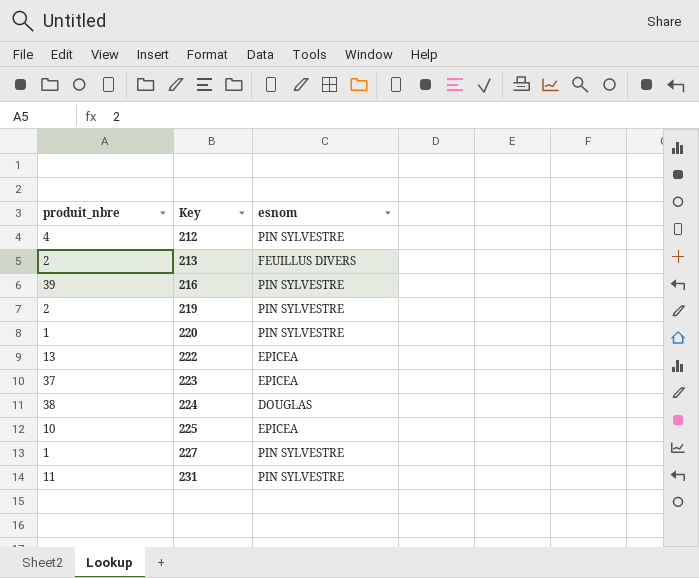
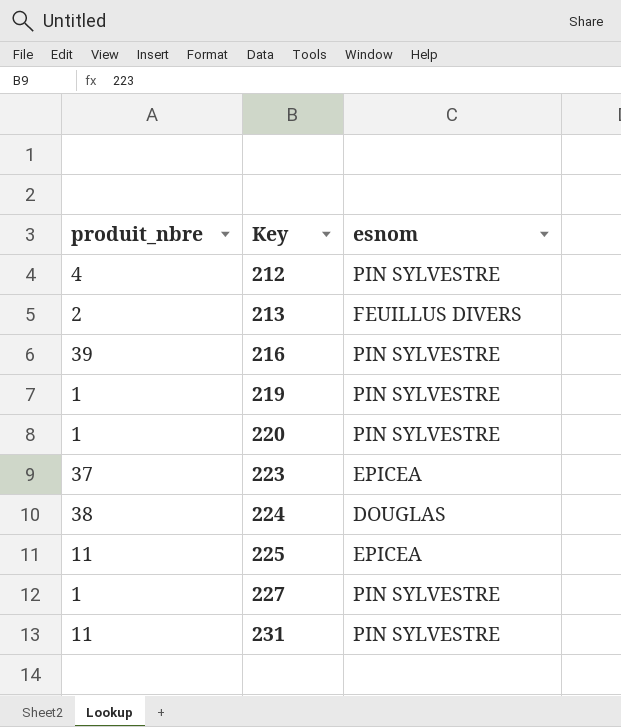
row 222: 13 | EPICEA -> none
219 | produit_nbre: 2 -> 1
225 | produit_nbre: 10 -> 11

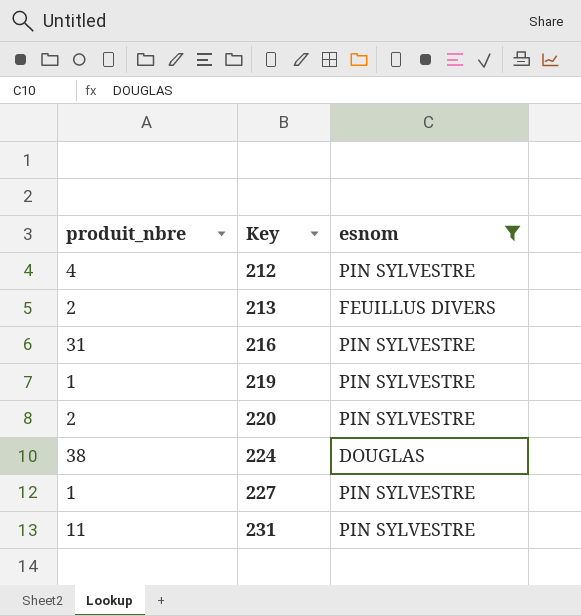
filter: none -> esnom != EPICEA
216 | produit_nbre: 39 -> 31
220 | produit_nbre: 1 -> 2

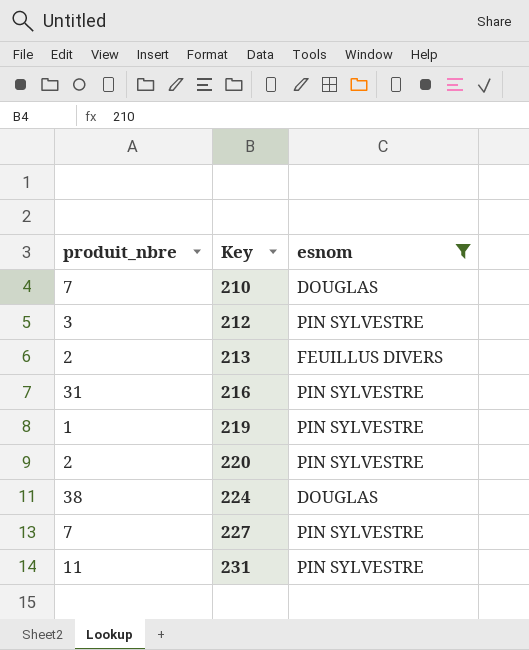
row 210: none -> 7 | DOUGLAS
212 | produit_nbre: 4 -> 3
227 | produit_nbre: 1 -> 7

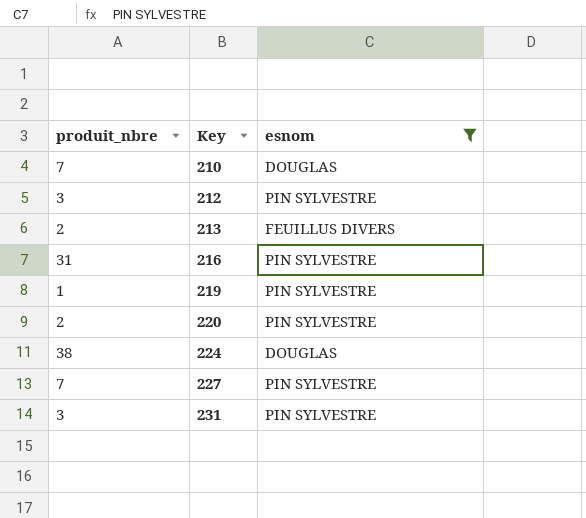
231 | produit_nbre: 11 -> 3

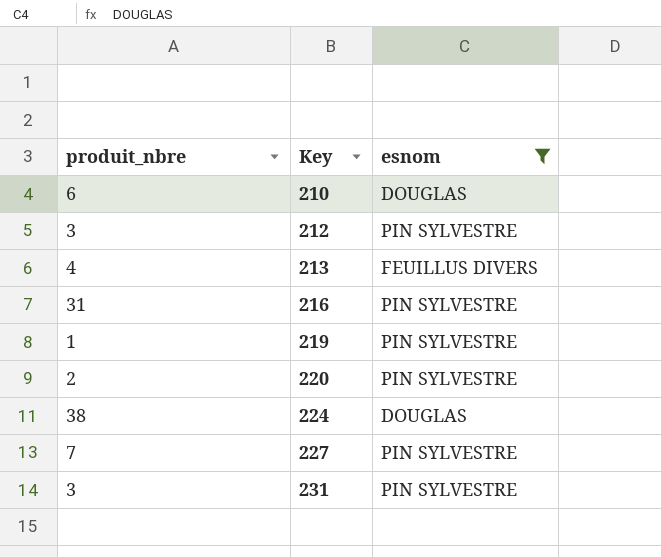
210 | produit_nbre: 7 -> 6
213 | produit_nbre: 2 -> 4

